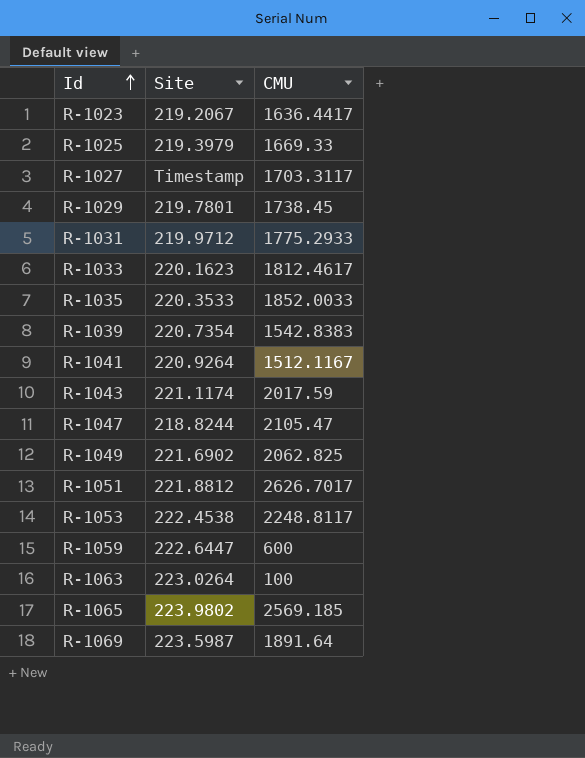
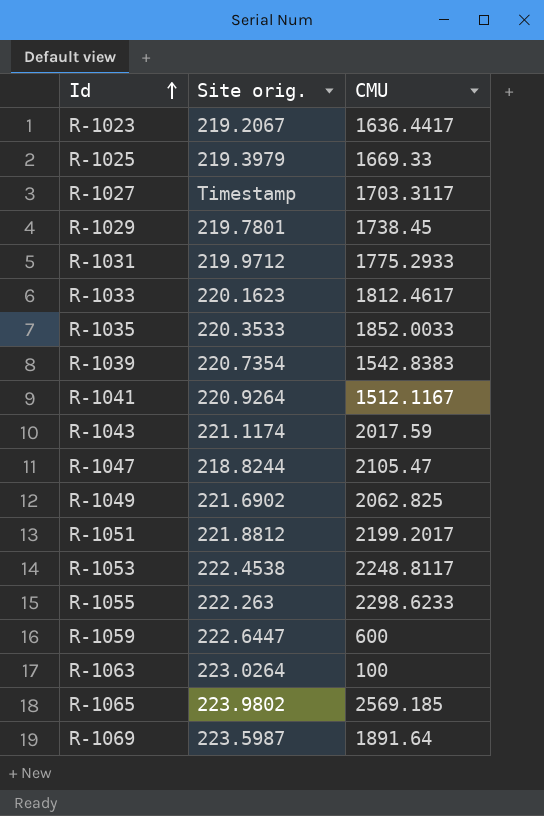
column name: Site -> Site orig.
R-1051 | CMU: 2626.7017 -> 2199.2017
row R-1055: none -> 222.263 | 2298.6233

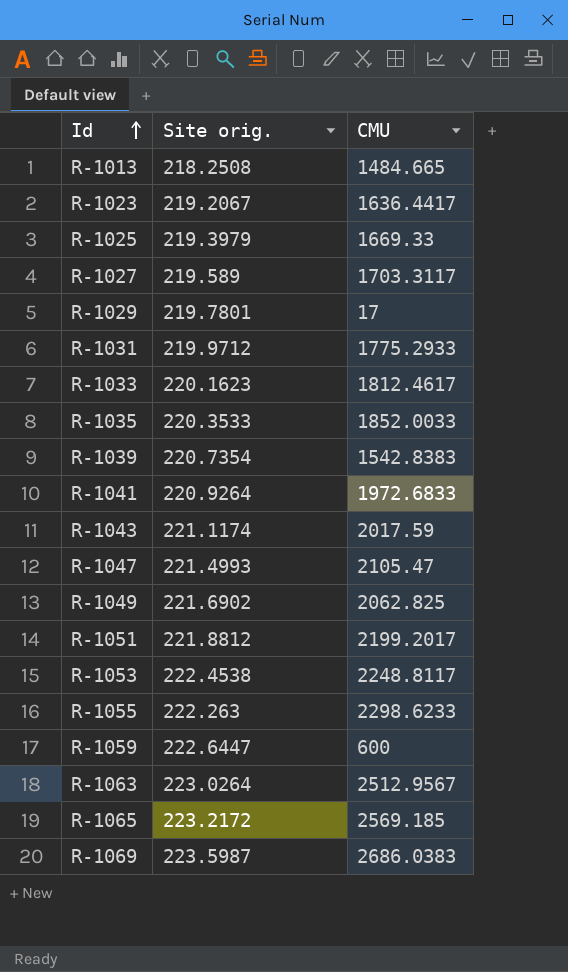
row R-1013: none -> 218.2508 | 1484.665
R-1027 | Site orig.: Timestamp -> 219.589
R-1029 | CMU: 1738.45 -> 17
R-1041 | CMU: 1512.1167 -> 1972.6833
R-1047 | Site orig.: 218.8244 -> 221.4993
R-1063 | CMU: 100 -> 2512.9567
R-1065 | Site orig.: 223.9802 -> 223.2172
R-1069 | CMU: 1891.64 -> 2686.0383

